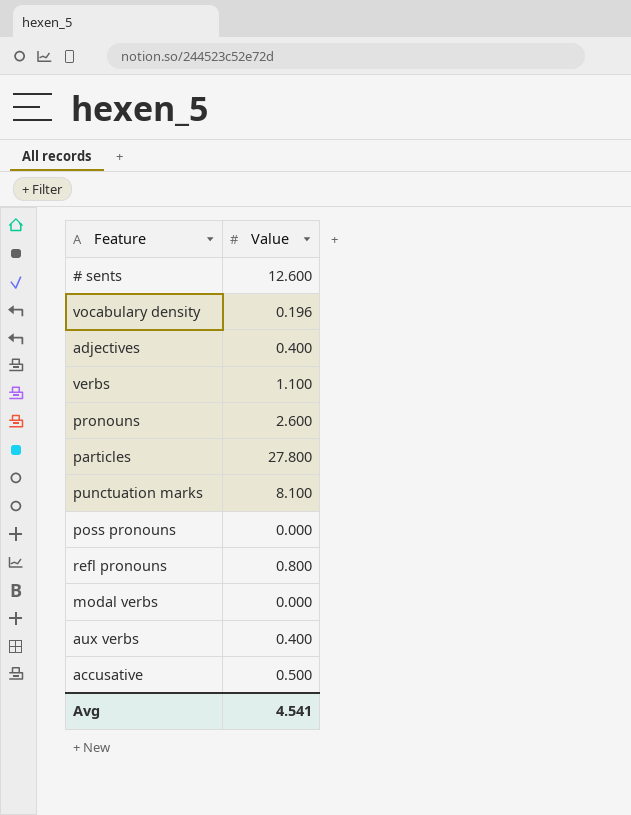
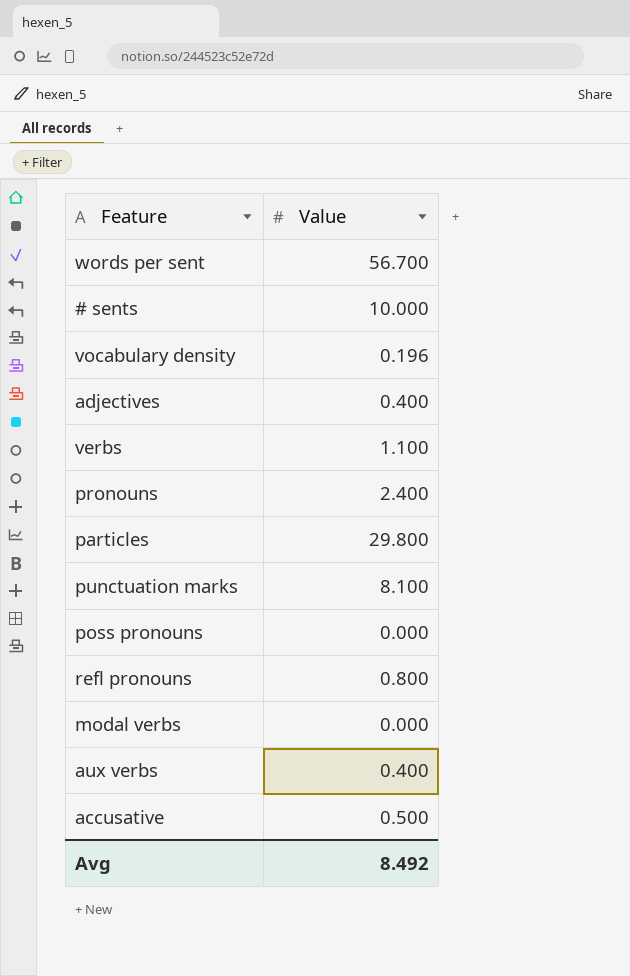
row words per sent: none -> 56.700
# sents | Value: 12.600 -> 10.000
pronouns | Value: 2.600 -> 2.400
particles | Value: 27.800 -> 29.800
Avg | Value: 4.541 -> 8.492

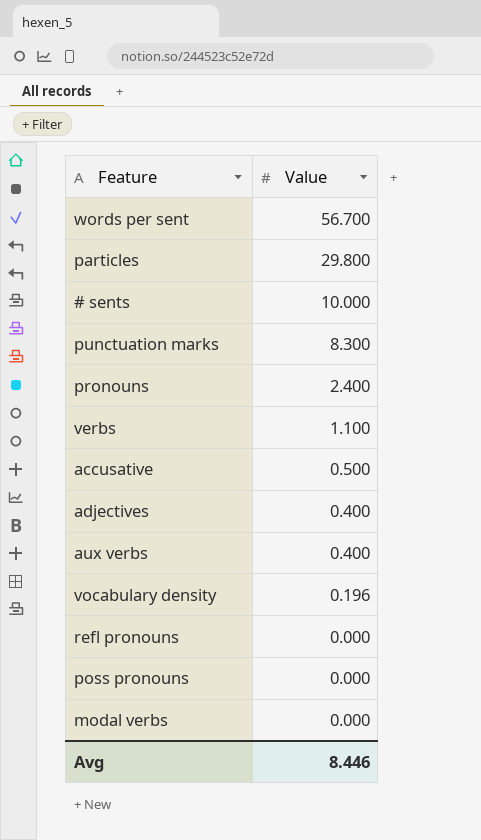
row order: none -> Value descending
punctuation marks | Value: 8.100 -> 8.300
refl pronouns | Value: 0.800 -> 0.000
Avg | Value: 8.492 -> 8.446

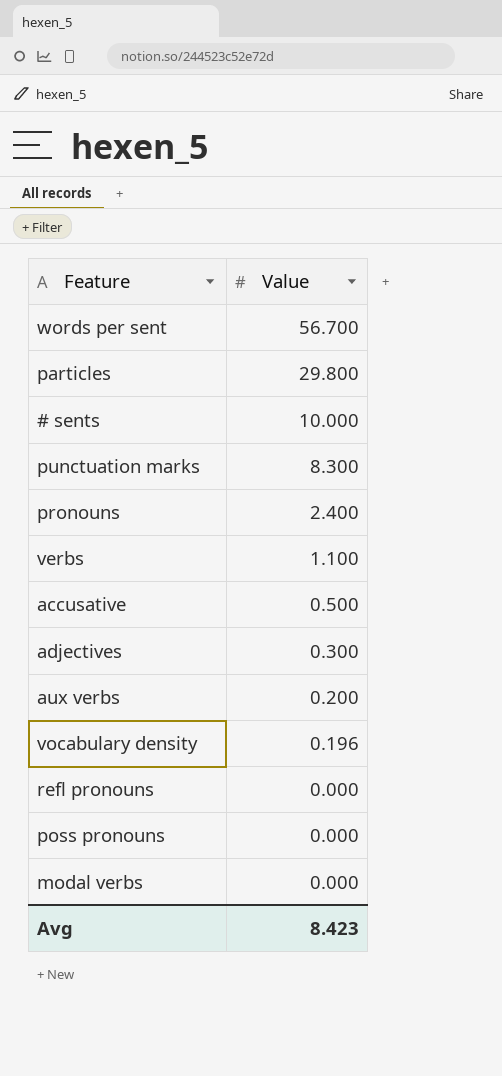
adjectives | Value: 0.400 -> 0.300
aux verbs | Value: 0.400 -> 0.200
Avg | Value: 8.446 -> 8.423

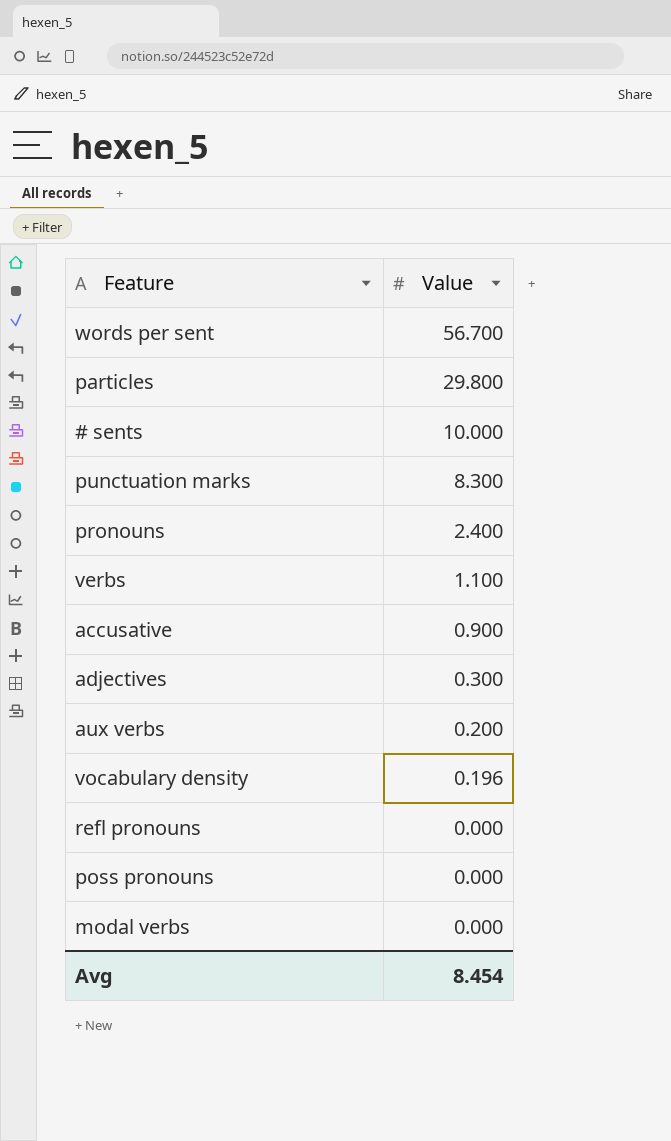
accusative | Value: 0.500 -> 0.900
Avg | Value: 8.423 -> 8.454

